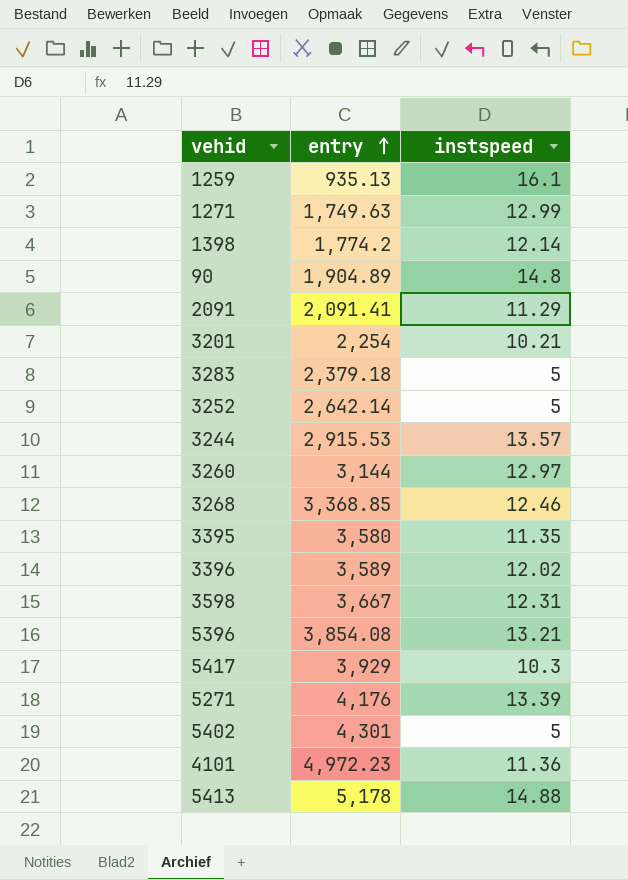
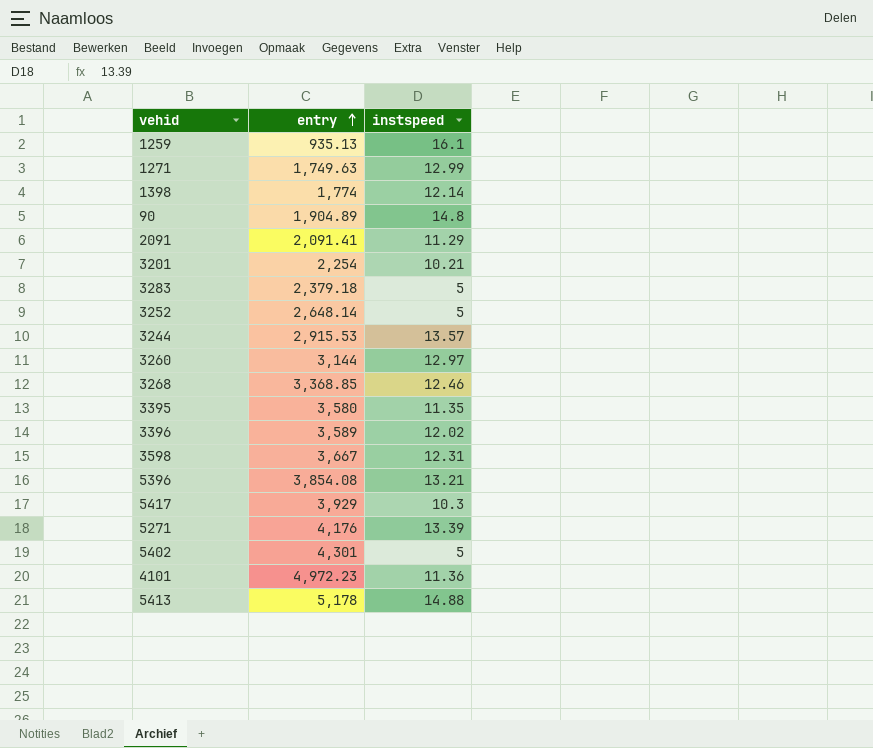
1398 | entry: 1,774.2 -> 1,774
3252 | entry: 2,642.14 -> 2,648.14

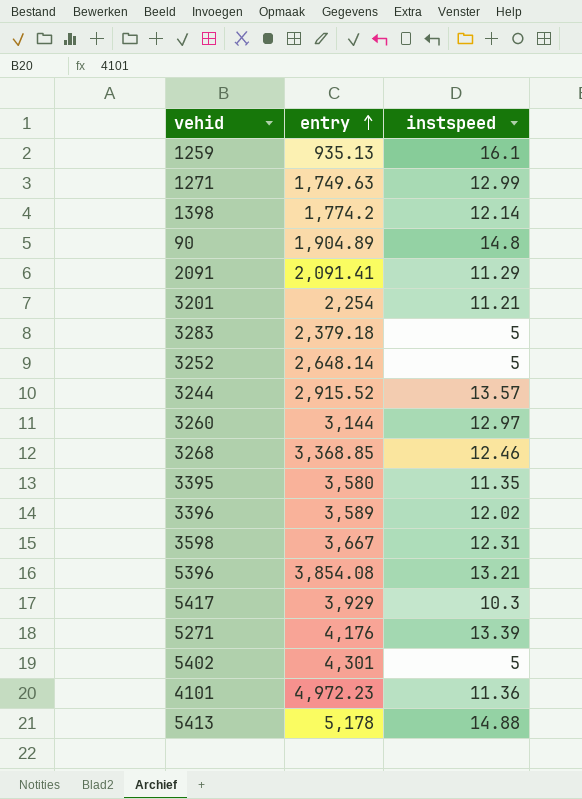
1398 | entry: 1,774 -> 1,774.2
3201 | instspeed: 10.21 -> 11.21
3244 | entry: 2,915.53 -> 2,915.52

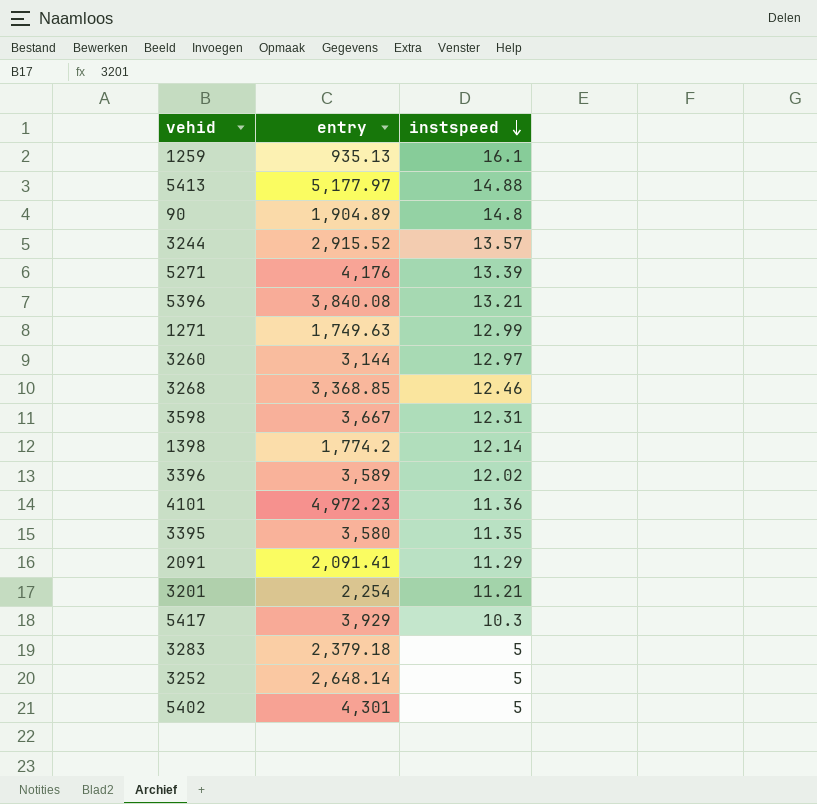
row order: entry ascending -> instspeed descending
5413 | entry: 5,178 -> 5,177.97
5396 | entry: 3,854.08 -> 3,840.08

